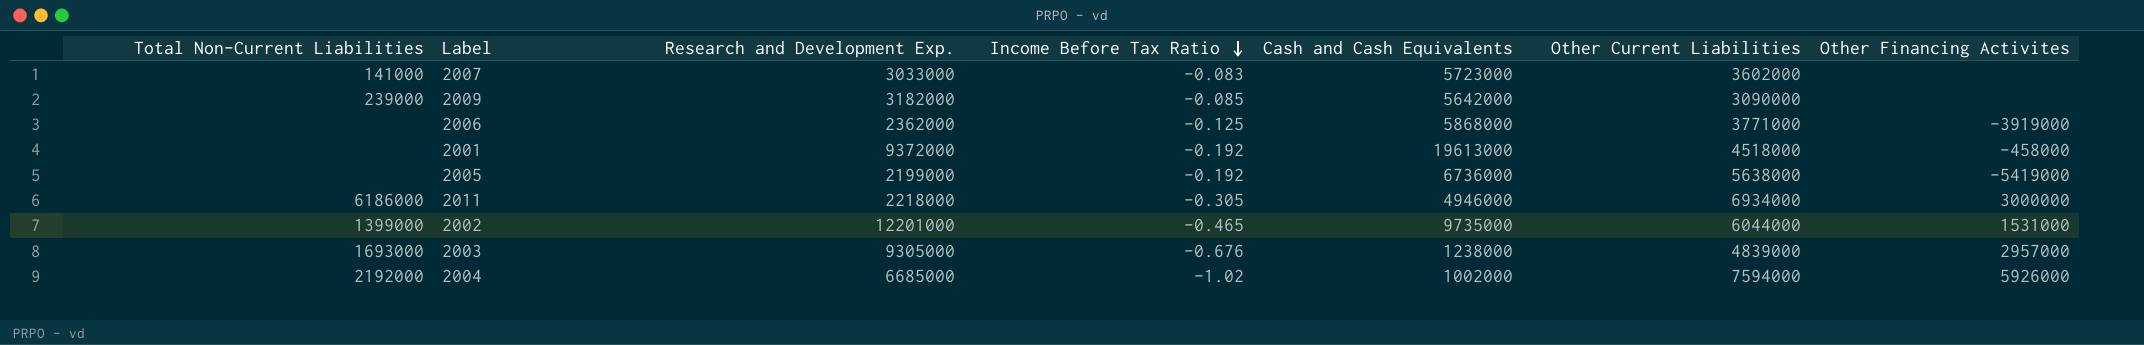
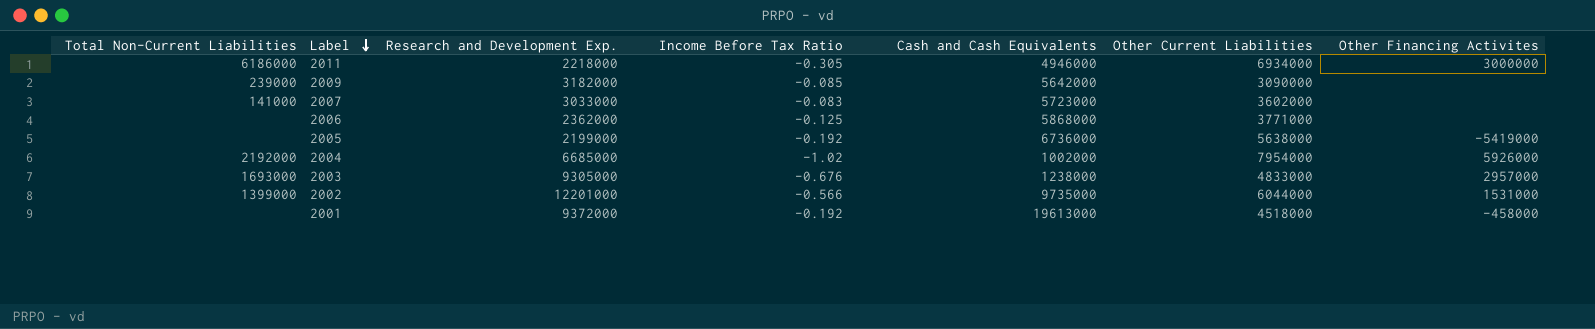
row order: Income Before Tax Ratio descending -> Label descending
2006 | Other Financing Activites: -3919000 -> none
2004 | Other Current Liabilities: 7594000 -> 7954000
2003 | Other Current Liabilities: 4839000 -> 4833000
2002 | Income Before Tax Ratio: -0.465 -> -0.566

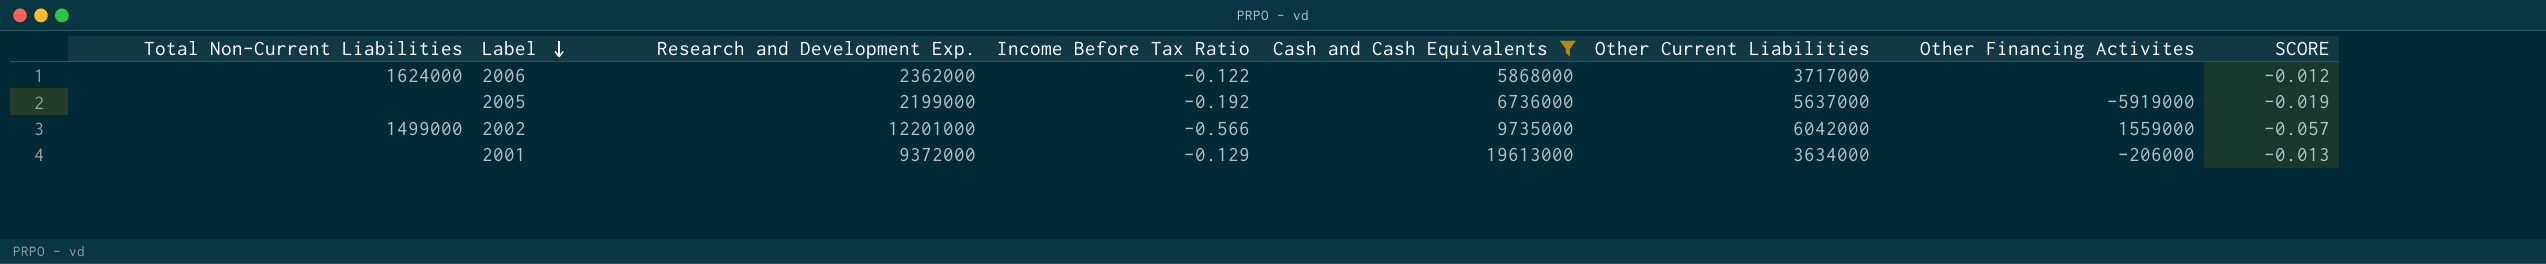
filter: none -> Cash and Cash Equivalents >= 5868000
column SCORE | formula: none -> [Income Before Tax Ratio] * 0.1
2006 | Total Non-Current Liabilities: none -> 1624000
2006 | Income Before Tax Ratio: -0.125 -> -0.122
2006 | Other Current Liabilities: 3771000 -> 3717000
2005 | Other Current Liabilities: 5638000 -> 5637000
2005 | Other Financing Activites: -5419000 -> -5919000
2002 | Total Non-Current Liabilities: 1399000 -> 1499000
2002 | Other Current Liabilities: 6044000 -> 6042000
2002 | Other Financing Activites: 1531000 -> 1559000
2001 | Income Before Tax Ratio: -0.192 -> -0.129
2001 | Other Current Liabilities: 4518000 -> 3634000
2001 | Other Financing Activites: -458000 -> -206000

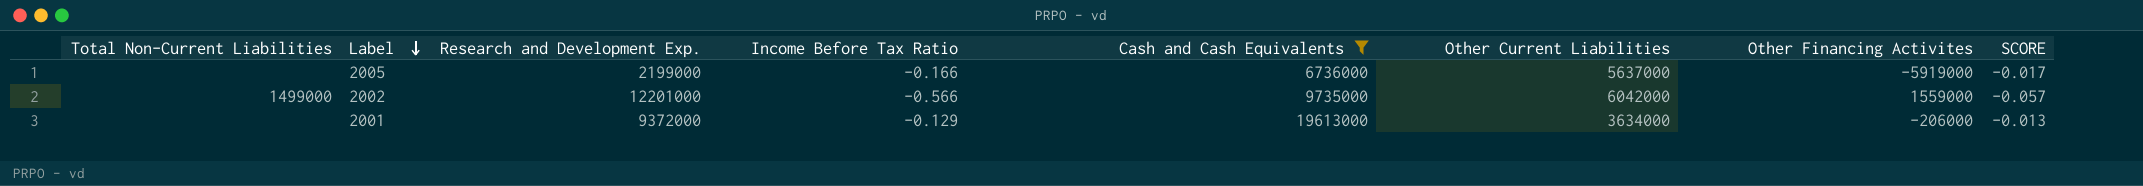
row 2006: 1624000 | 2362000 | -0.122 | 5868000 | 3717000 | none | -0.012 -> none
2005 | Income Before Tax Ratio: -0.192 -> -0.166
2005 | SCORE: -0.019 -> -0.017

